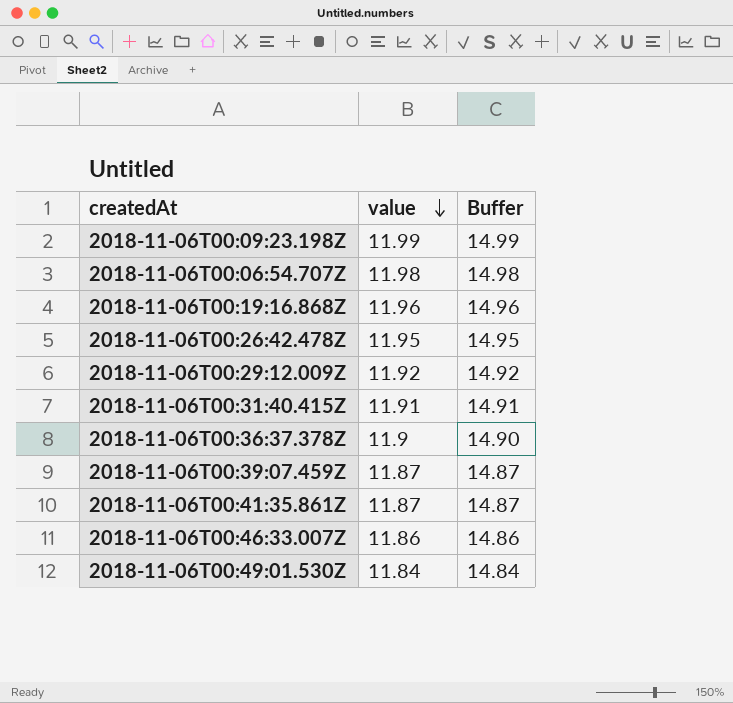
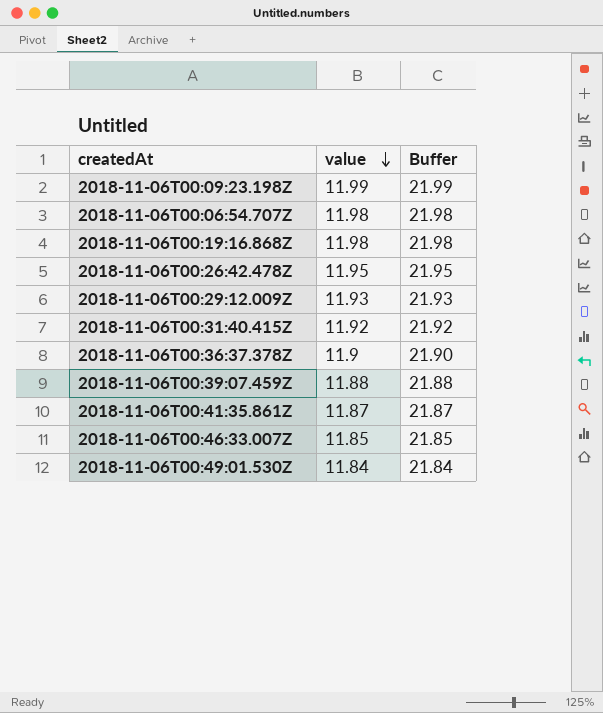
column Buffer | formula: [value] + 3 -> [value] + 10
2018-11-06T00:19:16.868Z | value: 11.96 -> 11.98
2018-11-06T00:29:12.009Z | value: 11.92 -> 11.93
2018-11-06T00:31:40.415Z | value: 11.91 -> 11.92
2018-11-06T00:39:07.459Z | value: 11.87 -> 11.88
2018-11-06T00:46:33.007Z | value: 11.86 -> 11.85

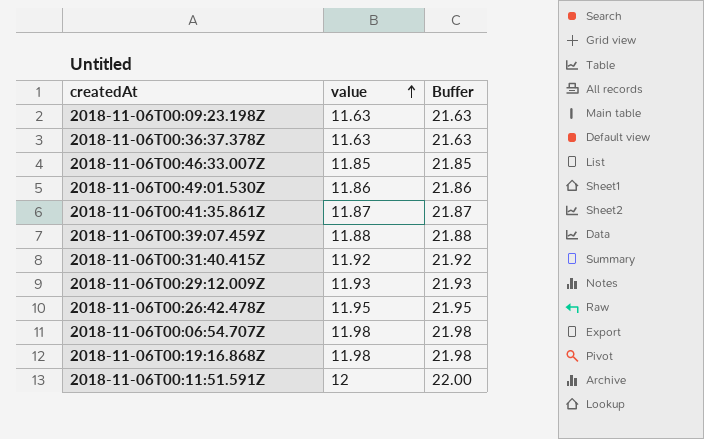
row order: value descending -> value ascending
2018-11-06T00:09:23.198Z | value: 11.99 -> 11.63
2018-11-06T00:09:23.198Z | Buffer: 21.99 -> 21.63
2018-11-06T00:36:37.378Z | value: 11.9 -> 11.63
2018-11-06T00:36:37.378Z | Buffer: 21.90 -> 21.63
2018-11-06T00:49:01.530Z | value: 11.84 -> 11.86
2018-11-06T00:49:01.530Z | Buffer: 21.84 -> 21.86
row 2018-11-06T00:11:51.591Z: none -> 12 | 22.00

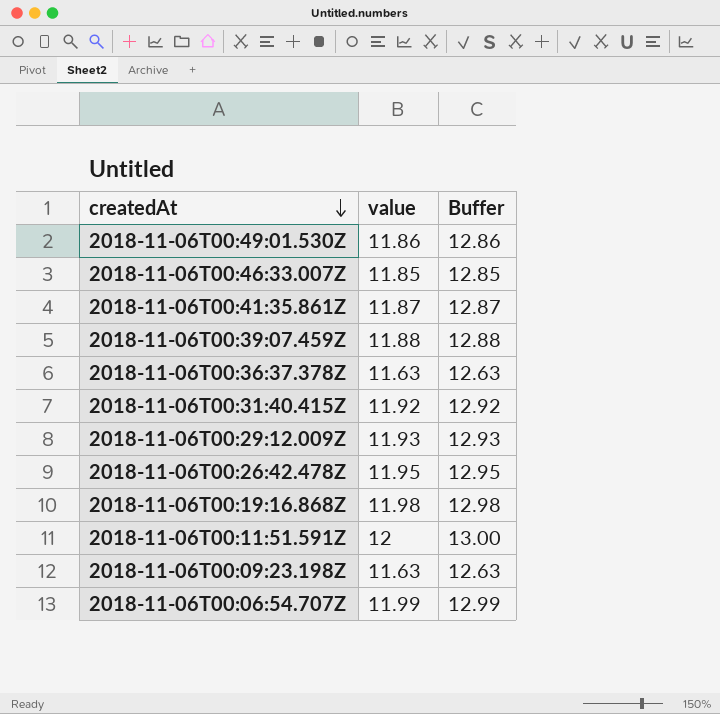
row order: value ascending -> createdAt descending
column Buffer | formula: [value] + 10 -> [value] + 1
2018-11-06T00:06:54.707Z | value: 11.98 -> 11.99

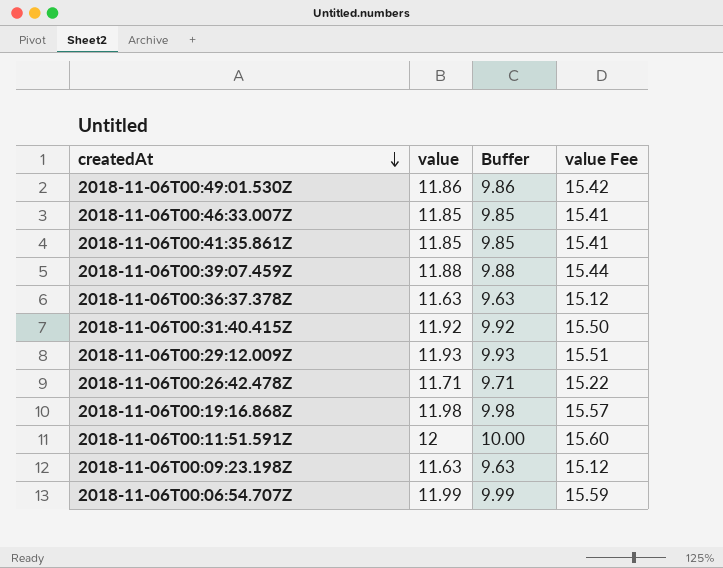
column Buffer | formula: [value] + 1 -> [value] - 2
column value Fee | formula: none -> [value] * 1.3
2018-11-06T00:41:35.861Z | value: 11.87 -> 11.85
2018-11-06T00:26:42.478Z | value: 11.95 -> 11.71

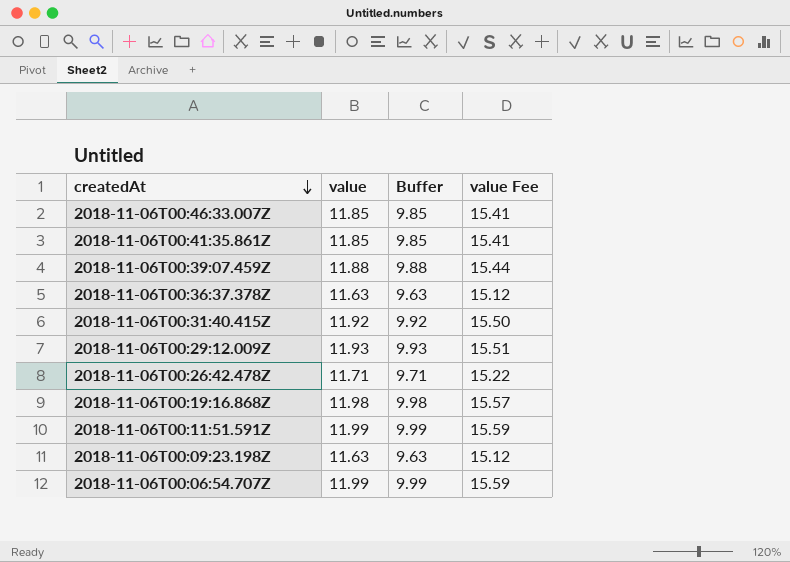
row 2018-11-06T00:49:01.530Z: 11.86 | 9.86 | 15.42 -> none
2018-11-06T00:11:51.591Z | value: 12 -> 11.99
2018-11-06T00:11:51.591Z | Buffer: 10.00 -> 9.99
2018-11-06T00:11:51.591Z | value Fee: 15.60 -> 15.59

